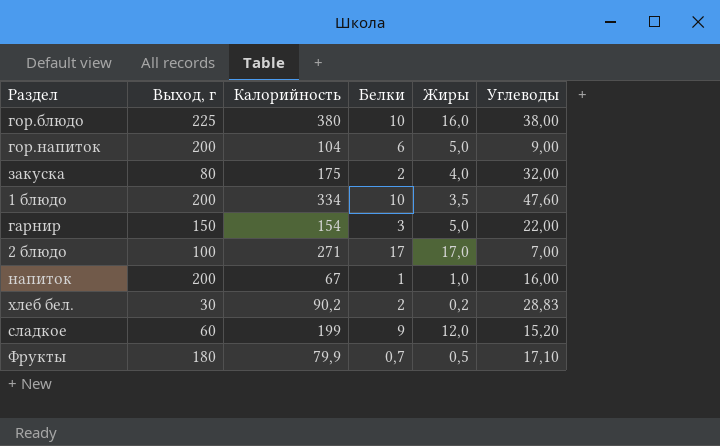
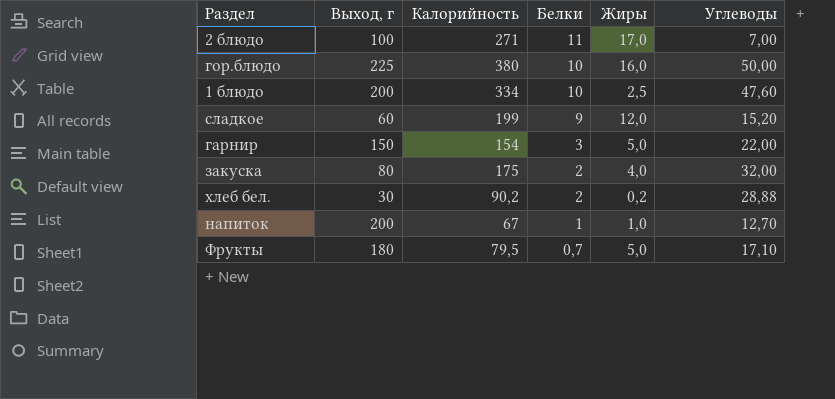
row order: none -> Белки descending
row гор.напиток: 200 | 104 | 6 | 5,0 | 9,00 -> none
2 блюдо | Белки: 17 -> 11
гор.блюдо | Углеводы: 38,00 -> 50,00
1 блюдо | Жиры: 3,5 -> 2,5
хлеб бел. | Углеводы: 28,83 -> 28,88
напиток | Углеводы: 16,00 -> 12,70
Фрукты | Калорийность: 79,9 -> 79,5
Фрукты | Жиры: 0,5 -> 5,0

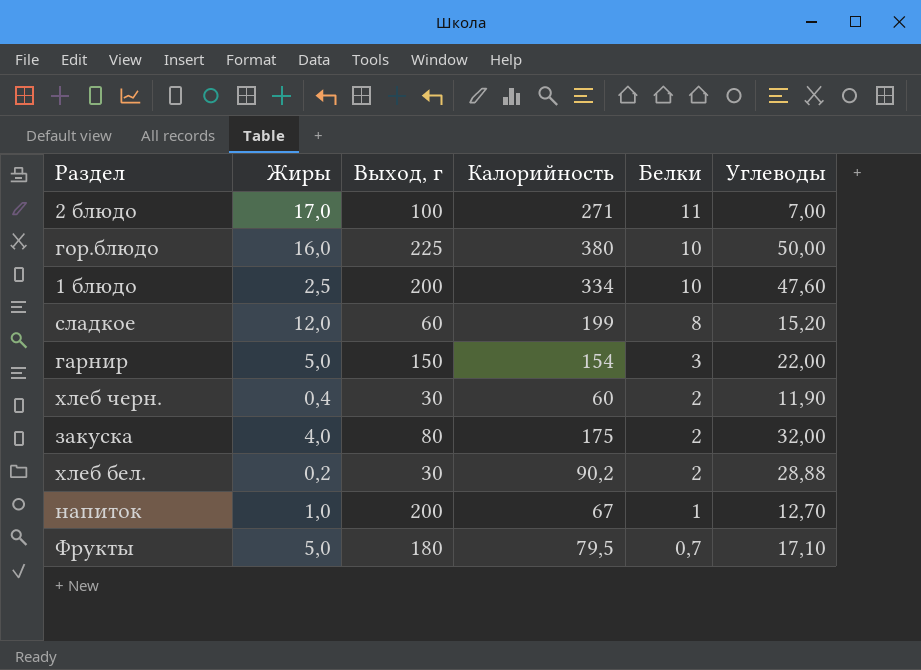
column Жиры | position: 5 -> 2
сладкое | Белки: 9 -> 8
row хлеб черн.: none -> 0,4 | 30 | 60 | 2 | 11,90

